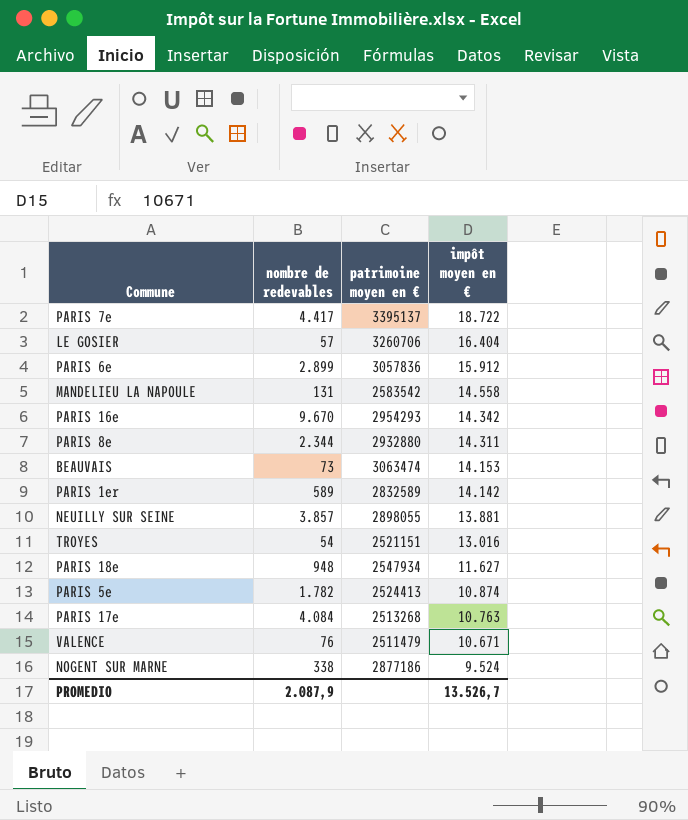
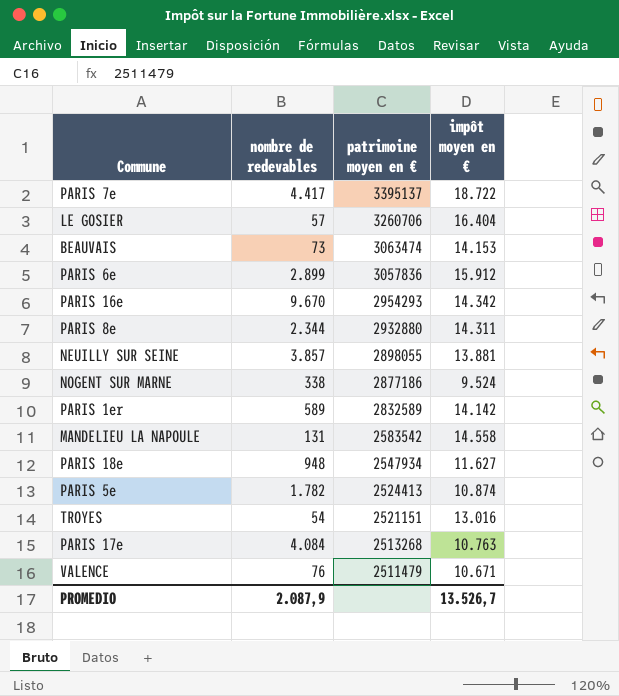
row order: impôt moyen en € descending -> patrimoine moyen en € descending

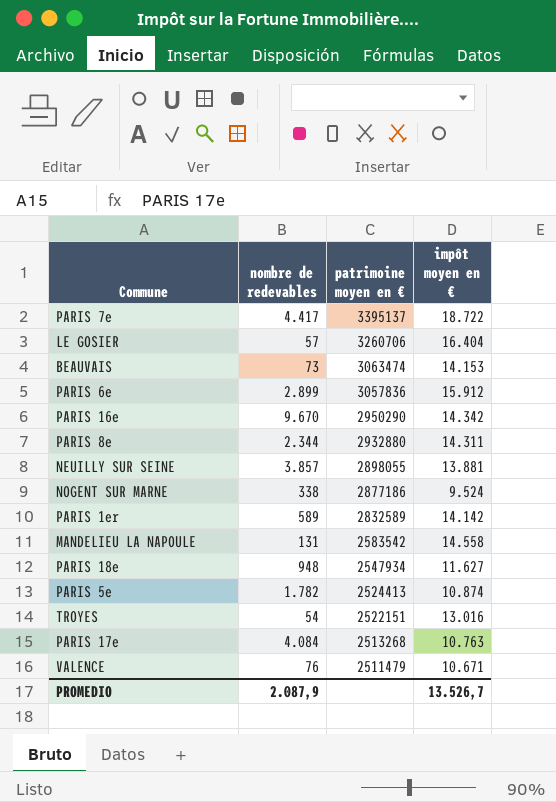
PARIS 16e | patrimoine moyen en €: 2954293 -> 2950290
TROYES | patrimoine moyen en €: 2521151 -> 2522151

